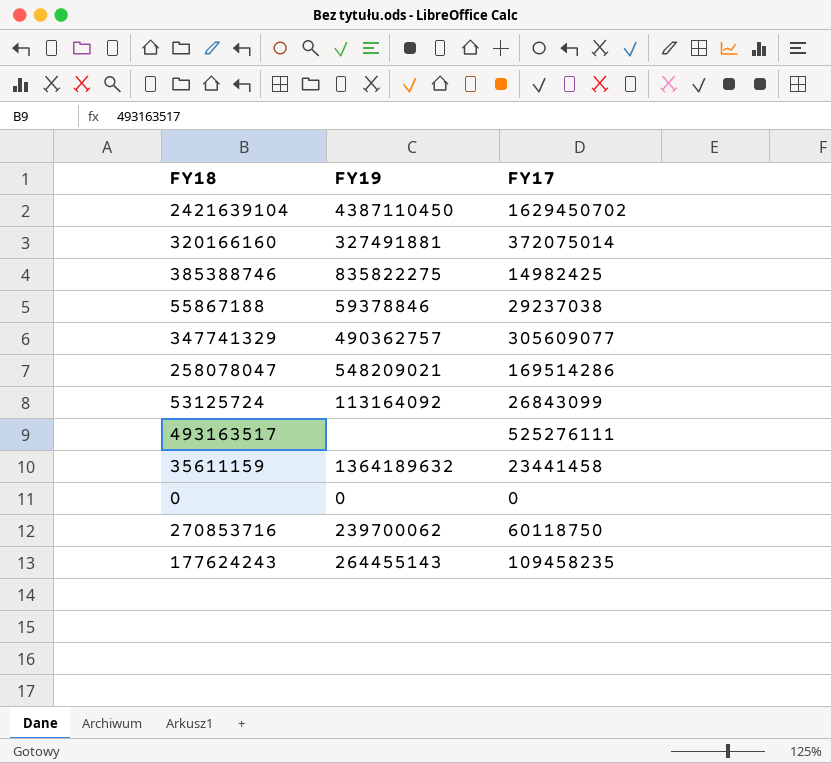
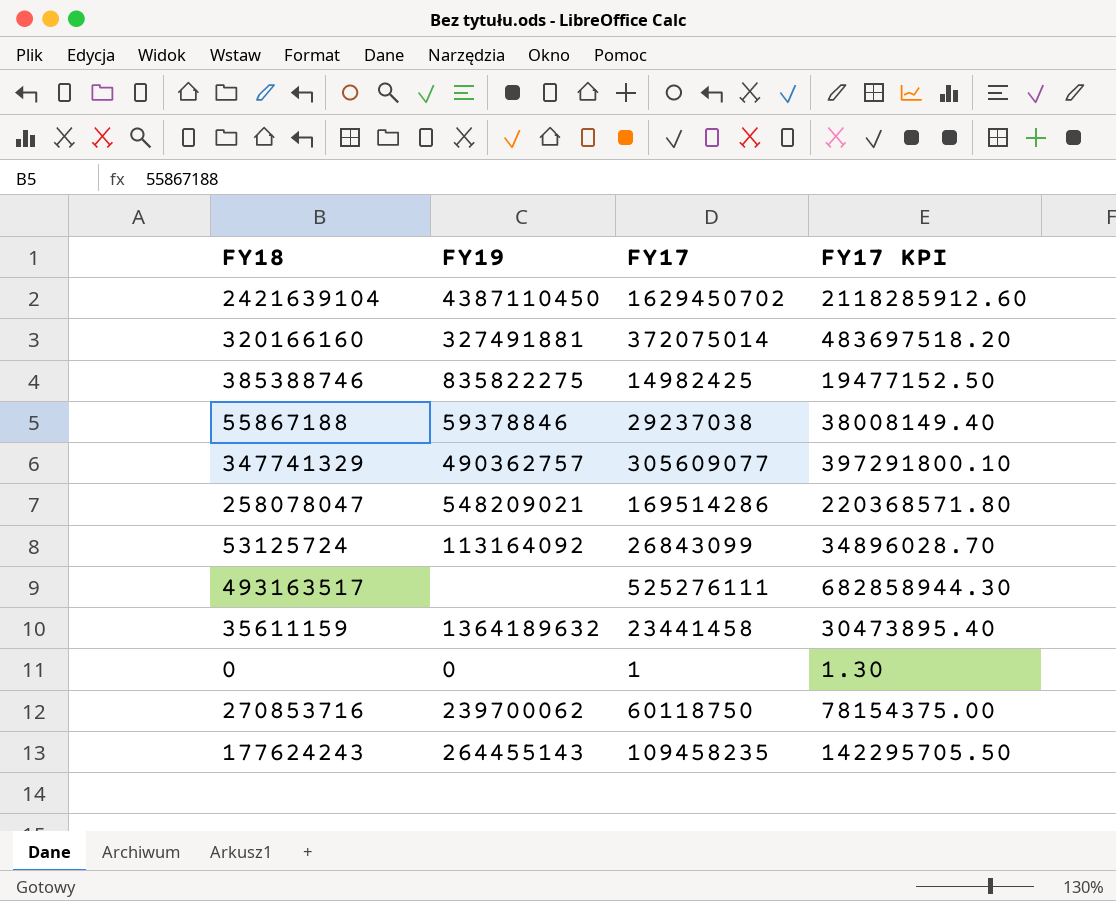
column FY17 KPI | formula: none -> [FY17] * 1.3
0 | FY17: 0 -> 1

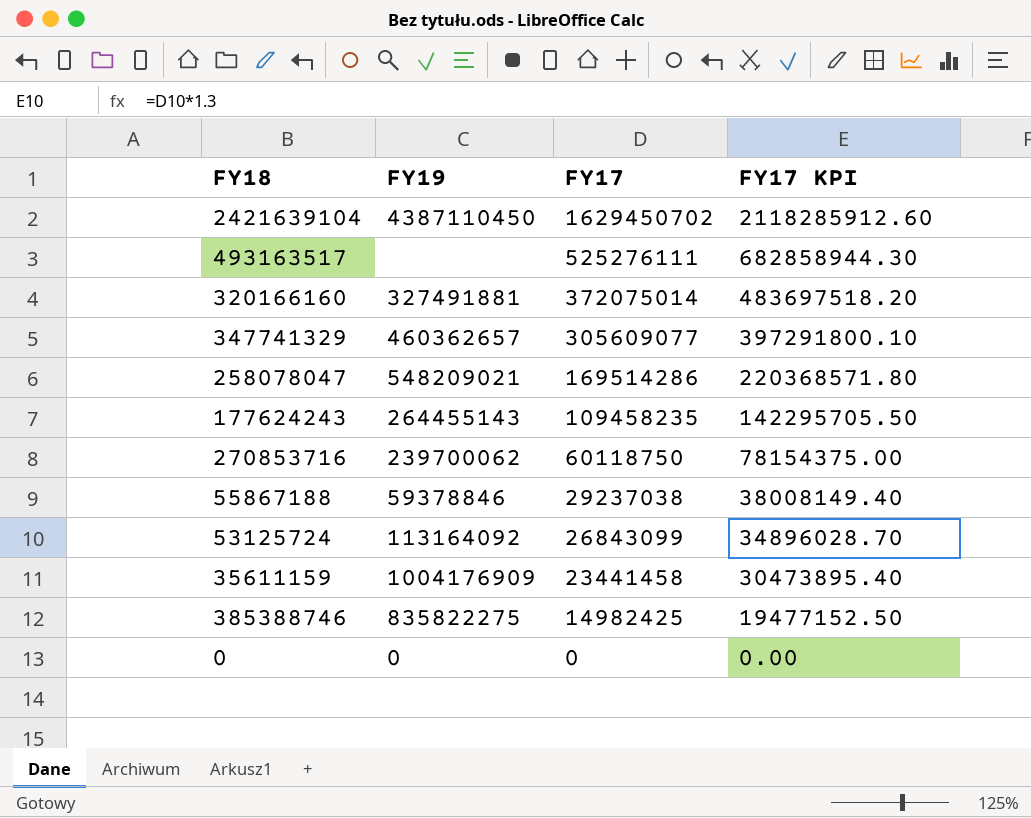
row order: none -> FY17 descending
347741329 | FY19: 490362757 -> 460362657
35611159 | FY19: 1364189632 -> 1004176909
0 | FY17: 1 -> 0
0 | FY17 KPI: 1.30 -> 0.00

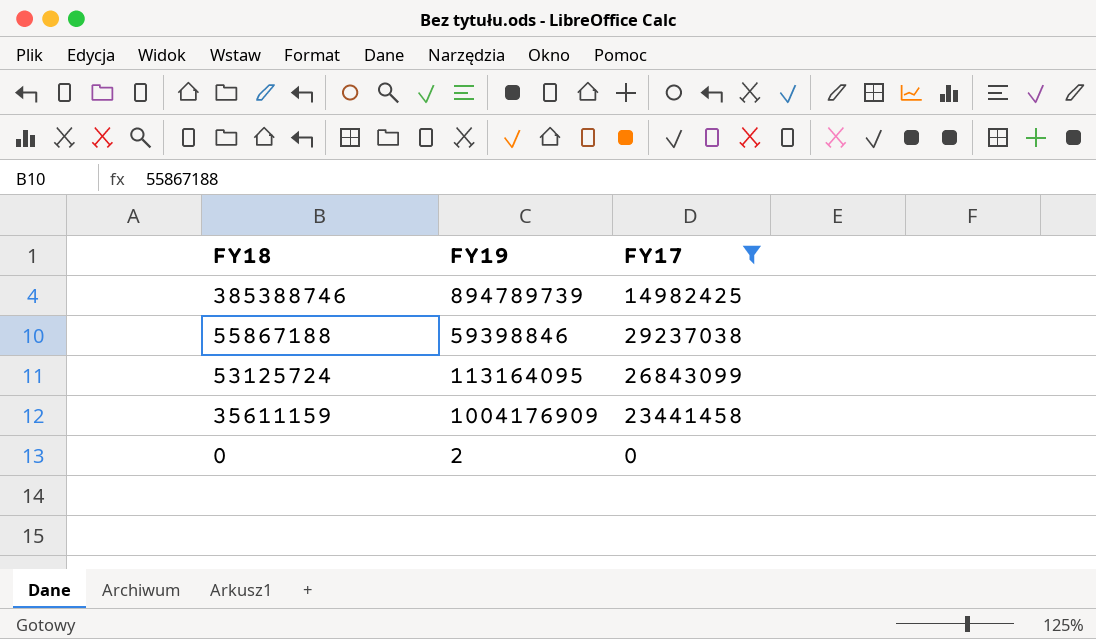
filter: none -> FY17 <= 29237038
row order: FY17 descending -> FY18 descending
column FY17 KPI | formula: [FY17] * 1.3 -> none
385388746 | FY19: 835822275 -> 894789739
55867188 | FY19: 59378846 -> 59398846
53125724 | FY19: 113164092 -> 113164095
0 | FY19: 0 -> 2

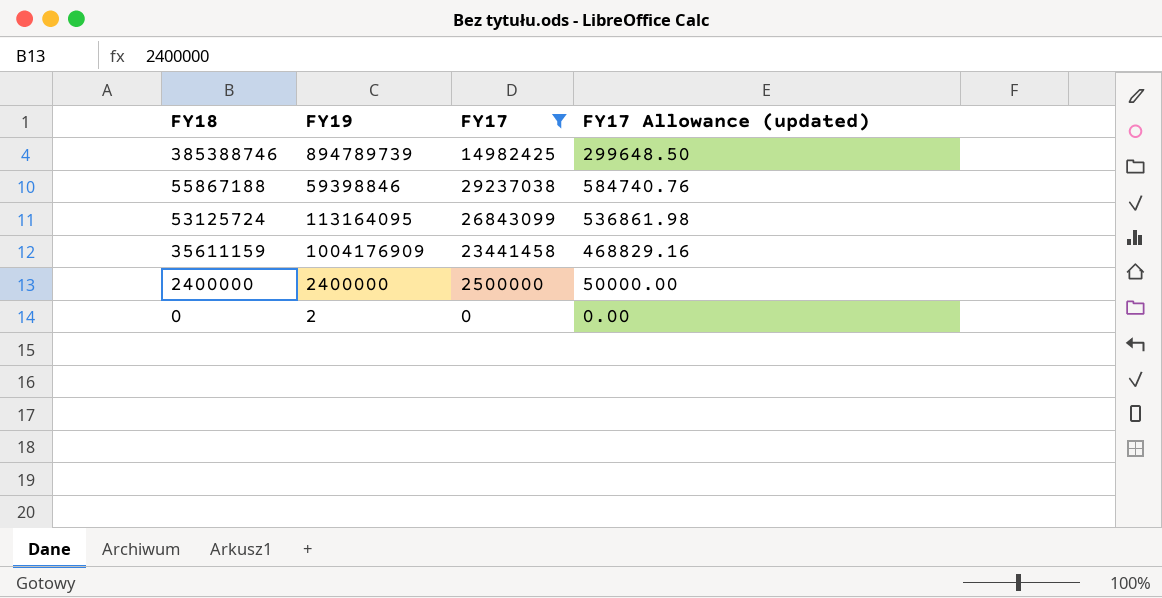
column FY17 Allowance (updated) | formula: none -> [FY17] * 0.02
row 2400000: none -> 2400000 | 2500000 | 50000.00

